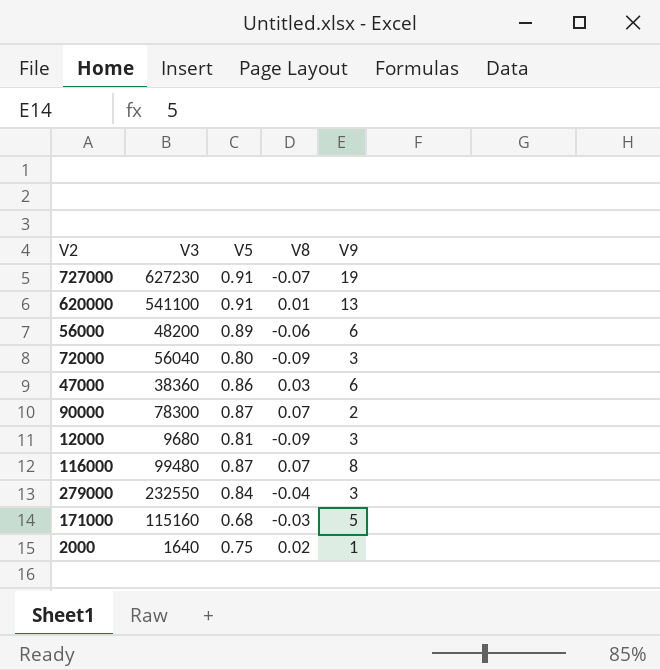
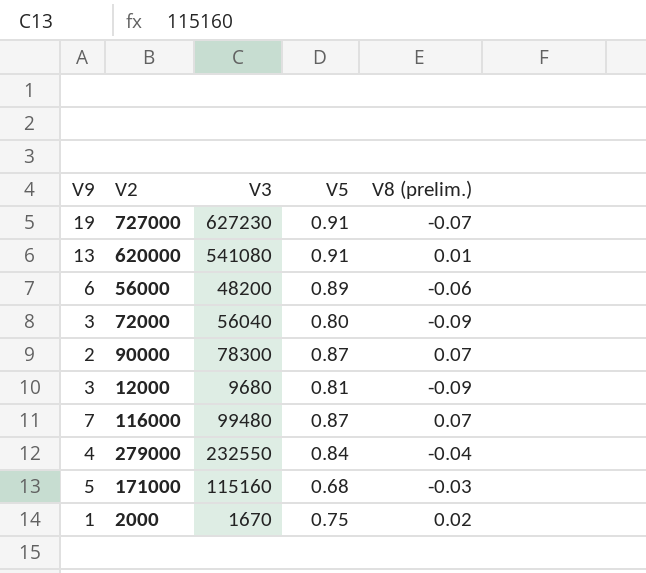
column V9 | position: 5 -> 1
column name: V8 -> V8 (prelim.)
row 47000: 38360 | 0.86 | 0.03 | 6 -> none
620000 | V3: 541100 -> 541080
116000 | V9: 8 -> 7
279000 | V9: 3 -> 4
2000 | V3: 1640 -> 1670

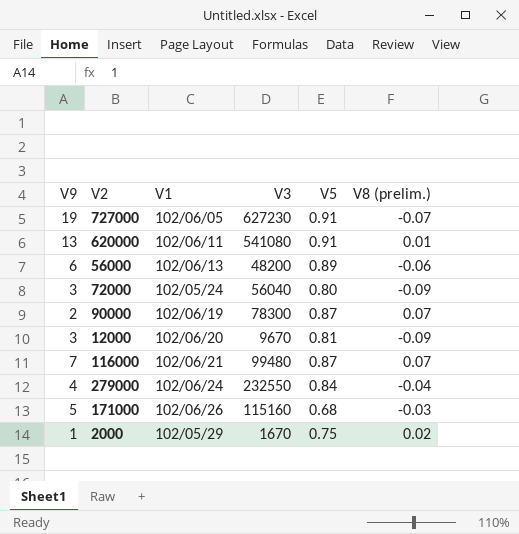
column V1 | position: none -> 3
12000 | V3: 9680 -> 9670

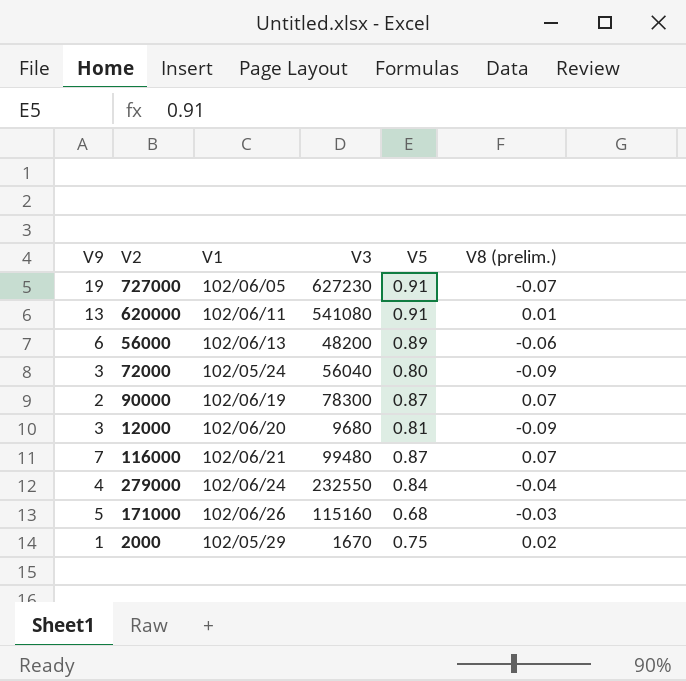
12000 | V3: 9670 -> 9680

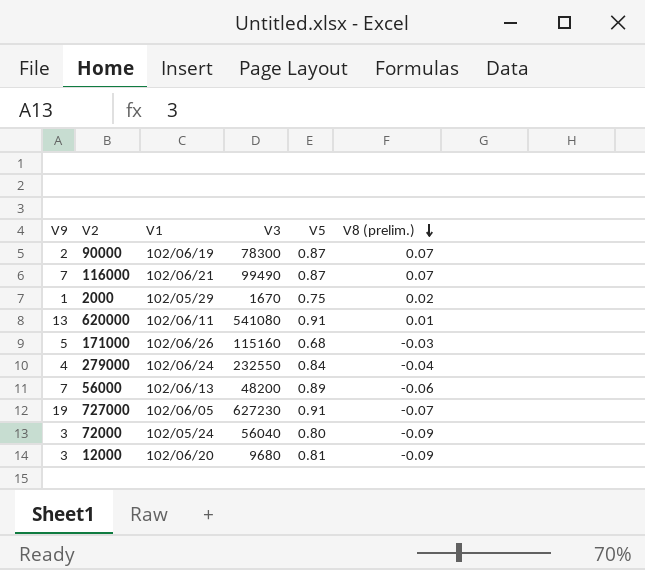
row order: none -> V8 (prelim.) descending
116000 | V3: 99480 -> 99490
56000 | V9: 6 -> 7

